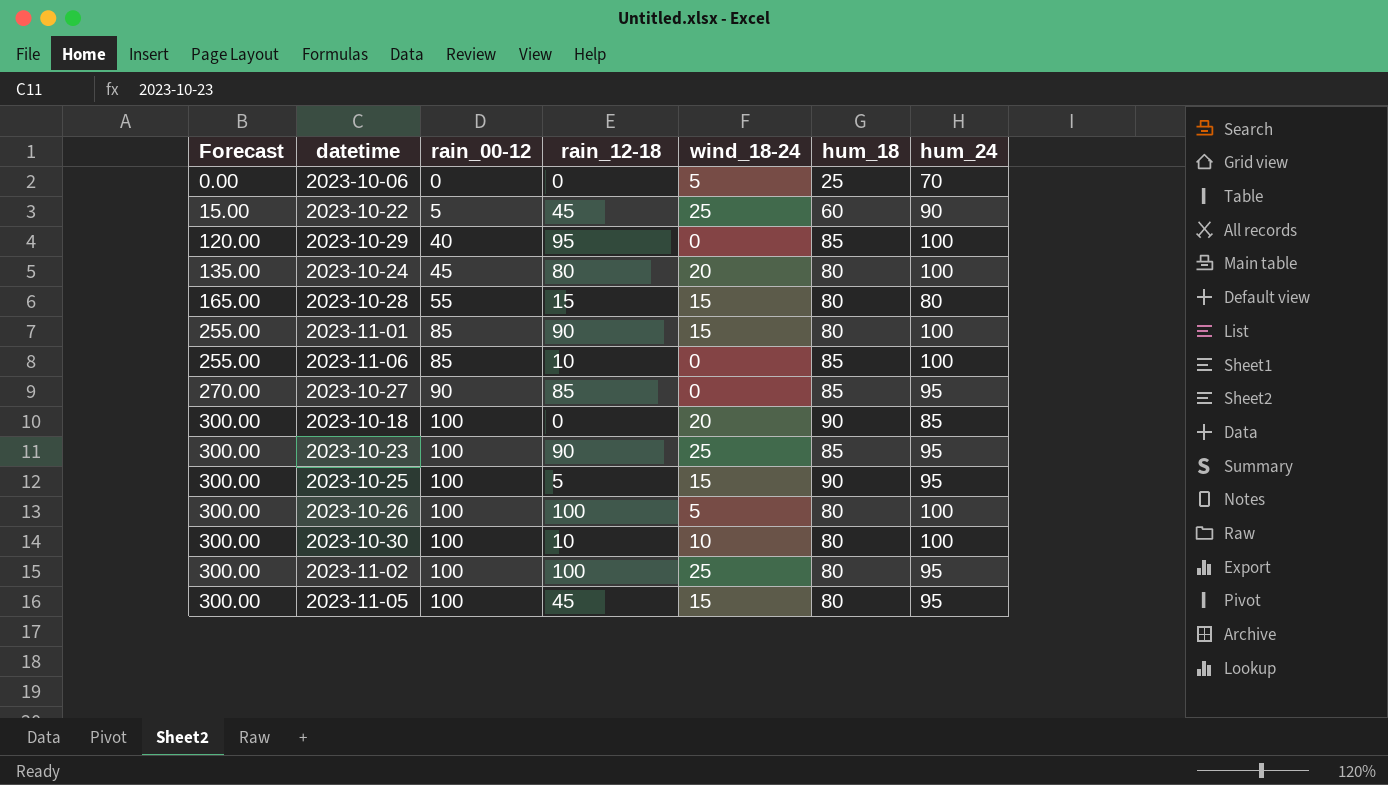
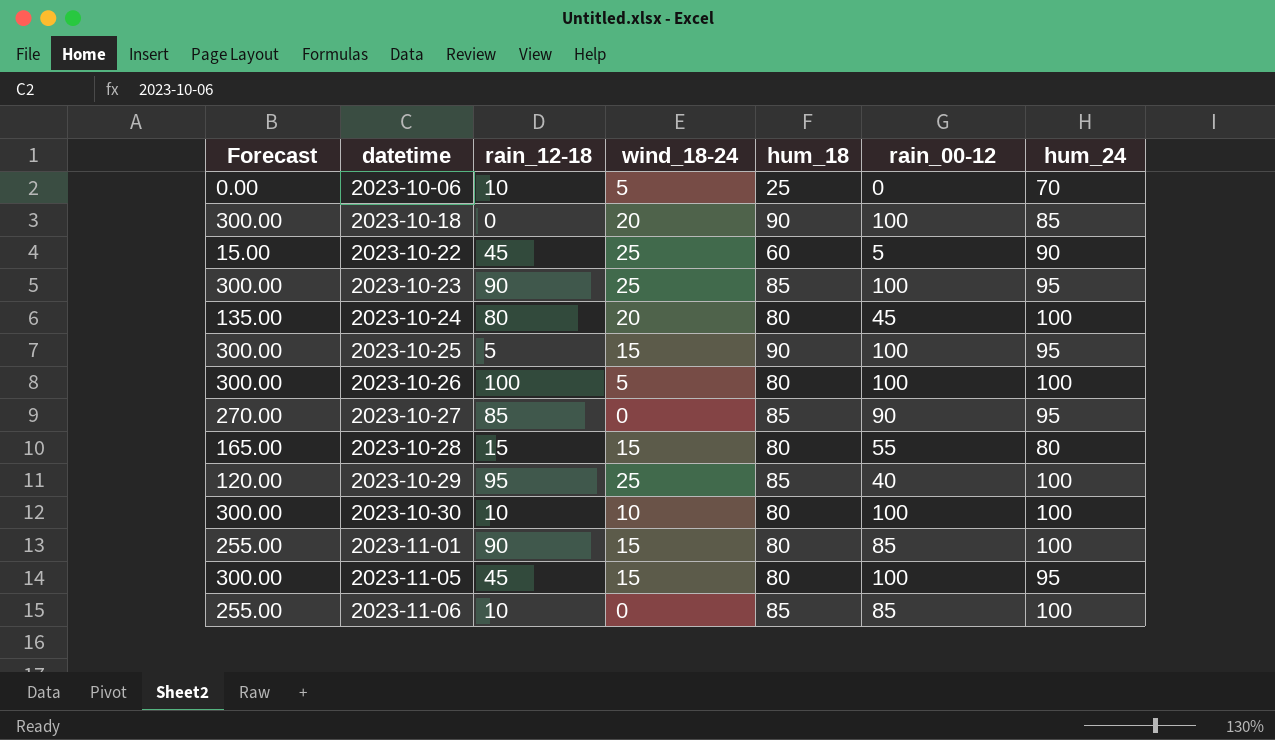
row order: Forecast ascending -> datetime ascending
column rain_00-12 | position: 3 -> 6
row 2023-11-02: 300.00 | 100 | 100 | 25 | 80 | 95 -> none
2023-10-06 | rain_12-18: 0 -> 10
2023-10-29 | wind_18-24: 0 -> 25

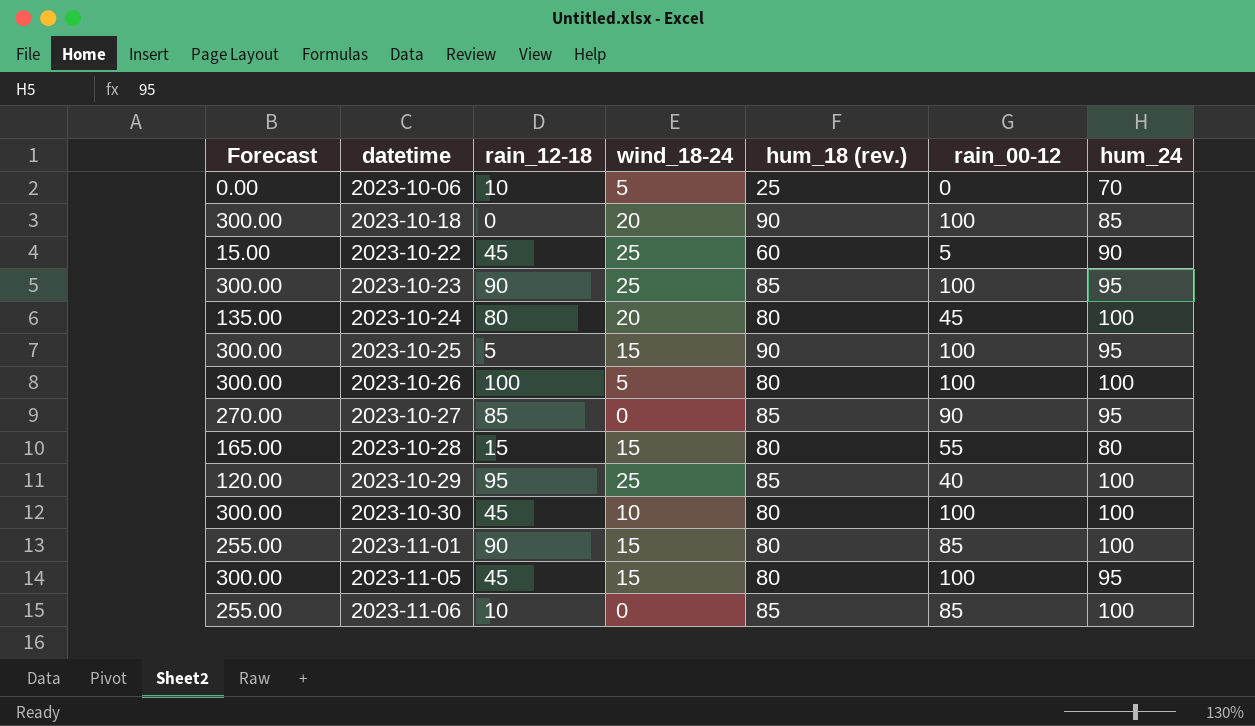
column name: hum_18 -> hum_18 (rev.)
2023-10-30 | rain_12-18: 10 -> 45

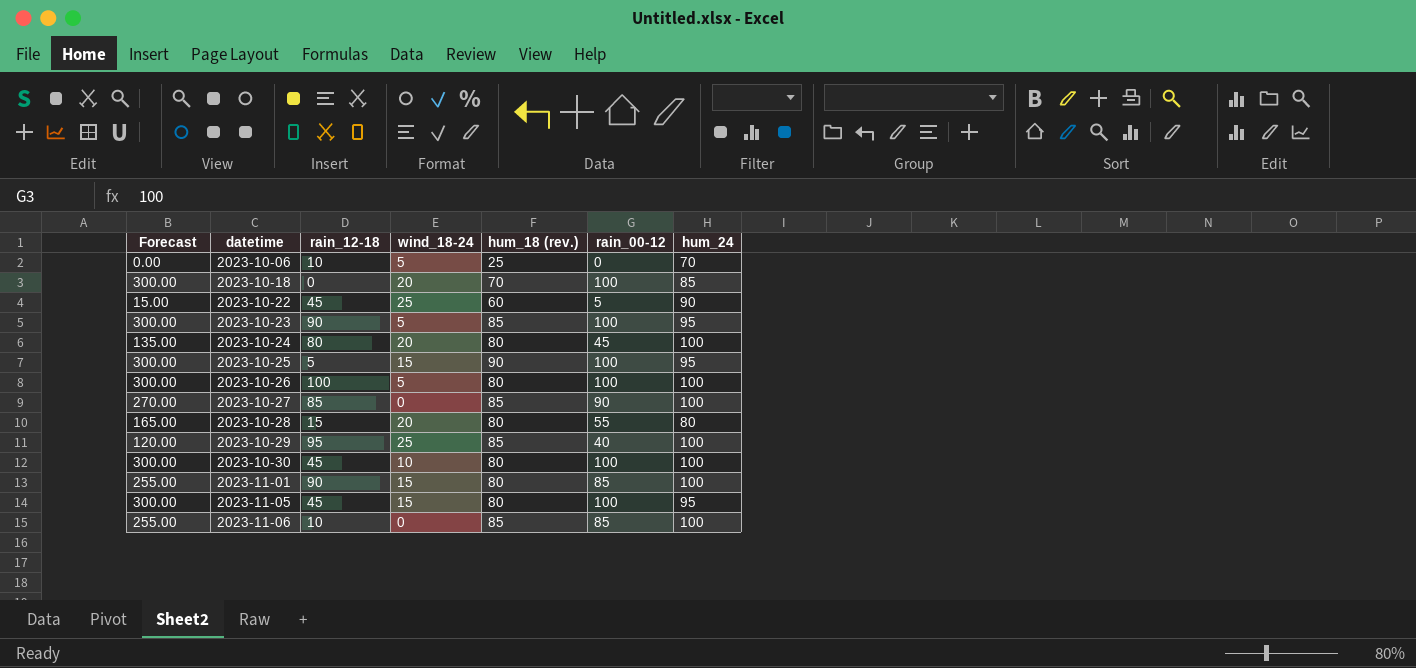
2023-10-18 | hum_18 (rev.): 90 -> 70
2023-10-23 | wind_18-24: 25 -> 5
2023-10-27 | hum_24: 95 -> 100
2023-10-28 | wind_18-24: 15 -> 20

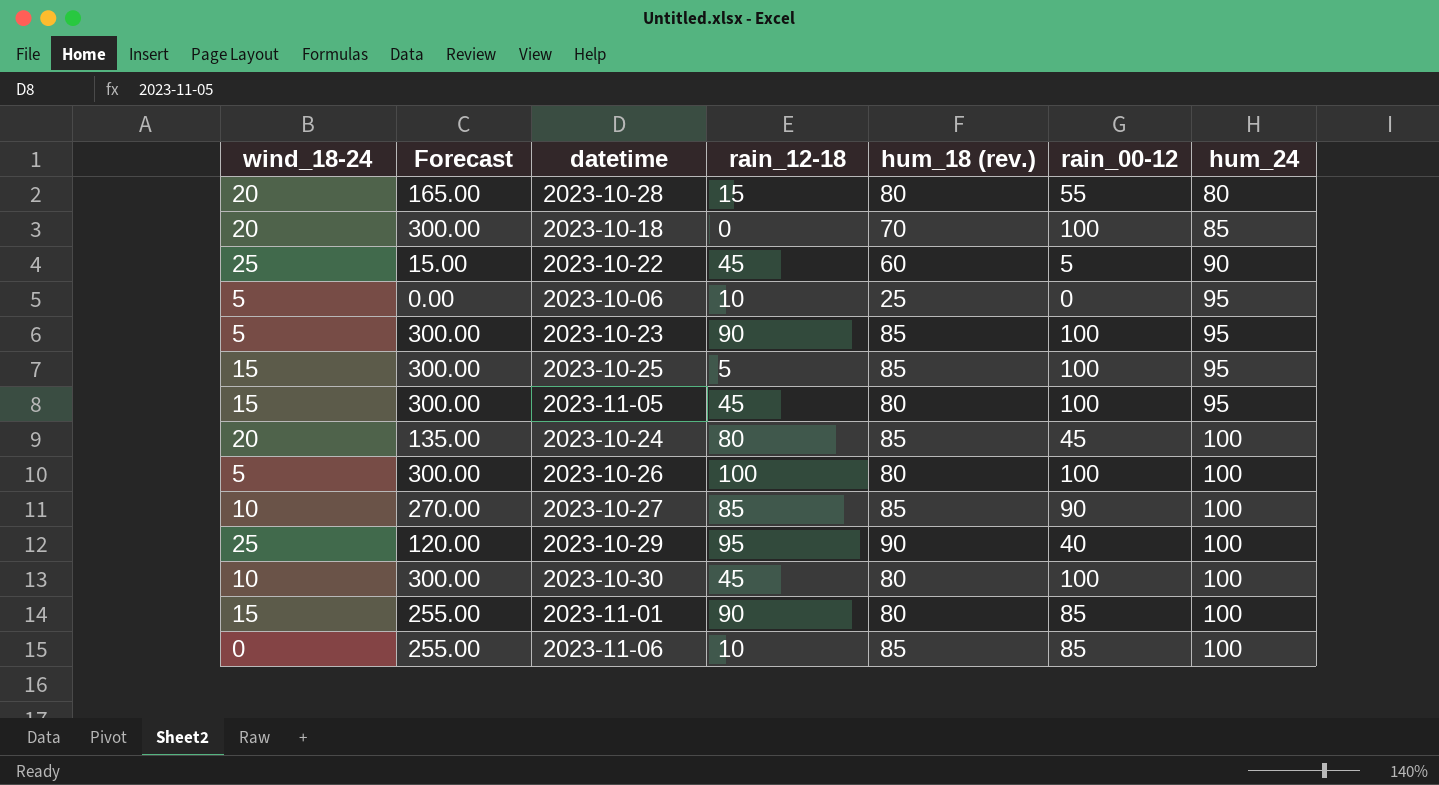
row order: datetime ascending -> hum_24 ascending
column wind_18-24 | position: 4 -> 1
2023-10-06 | hum_24: 70 -> 95
2023-10-25 | hum_18 (rev.): 90 -> 85
2023-10-24 | hum_18 (rev.): 80 -> 85
2023-10-27 | wind_18-24: 0 -> 10
2023-10-29 | hum_18 (rev.): 85 -> 90

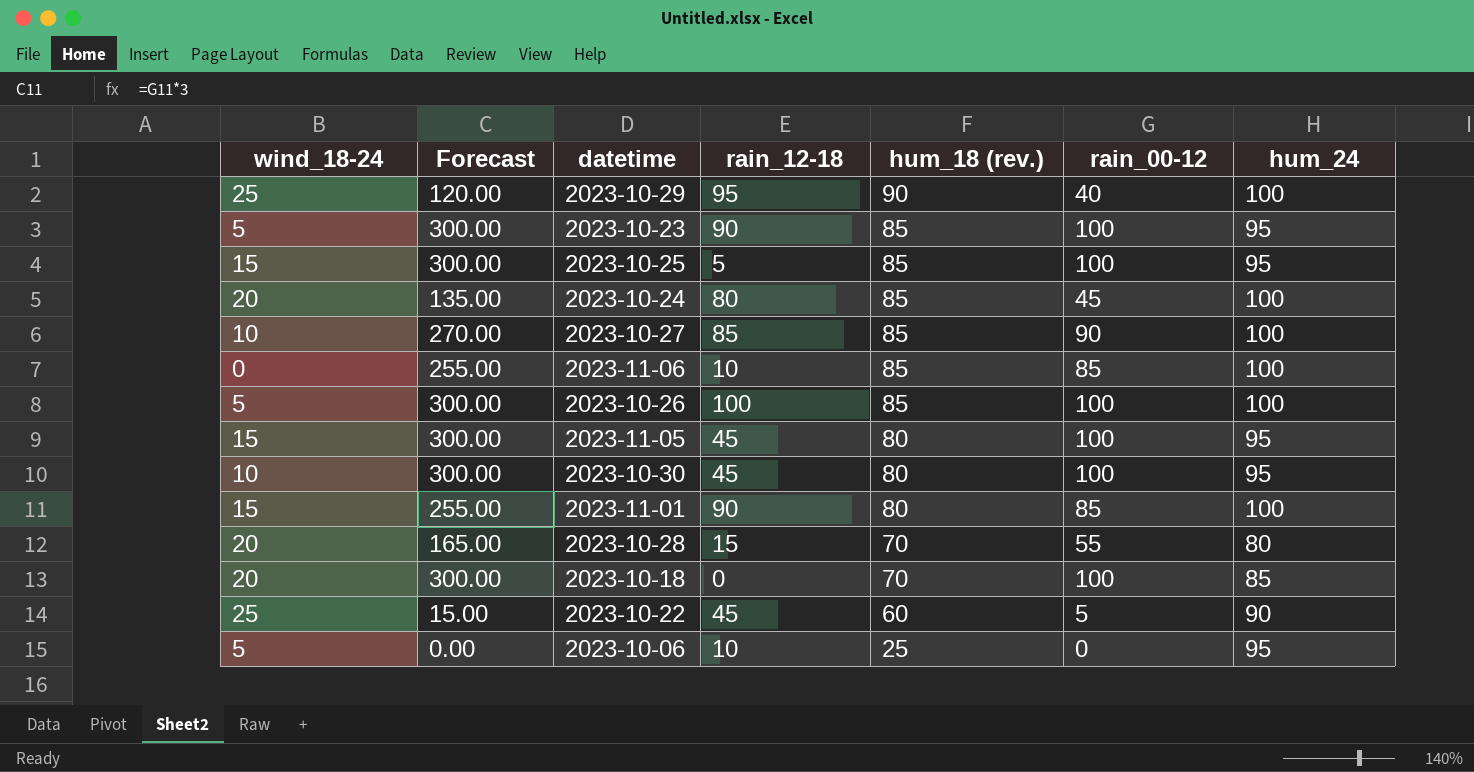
row order: hum_24 ascending -> hum_18 (rev.) descending
2023-10-26 | hum_18 (rev.): 80 -> 85
2023-10-30 | hum_24: 100 -> 95
2023-10-28 | hum_18 (rev.): 80 -> 70

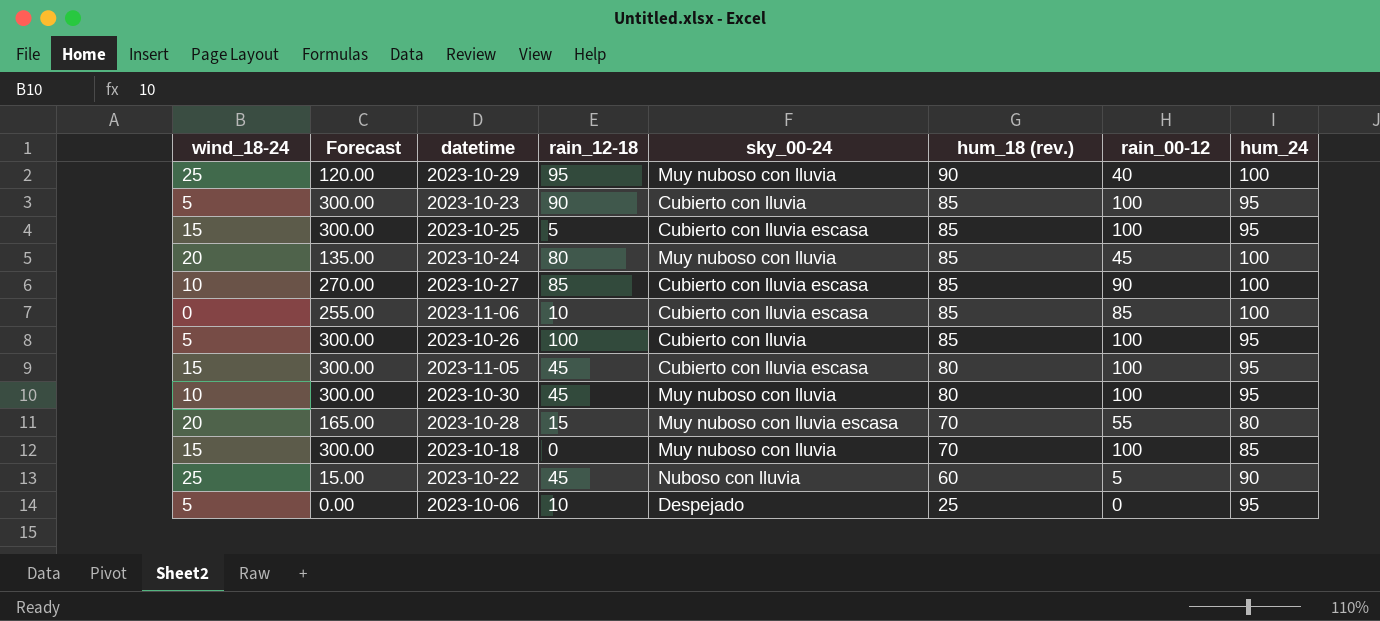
column sky_00-24 | position: none -> 5
row 2023-11-01: 15 | 255.00 | 90 | 80 | 85 | 100 -> none
2023-10-26 | hum_24: 100 -> 95
2023-10-18 | wind_18-24: 20 -> 15

